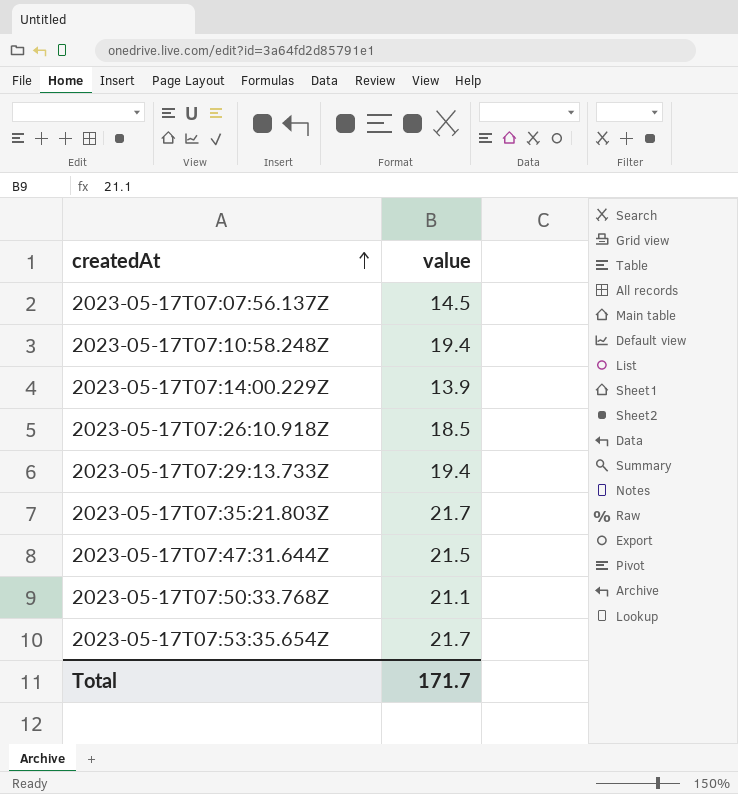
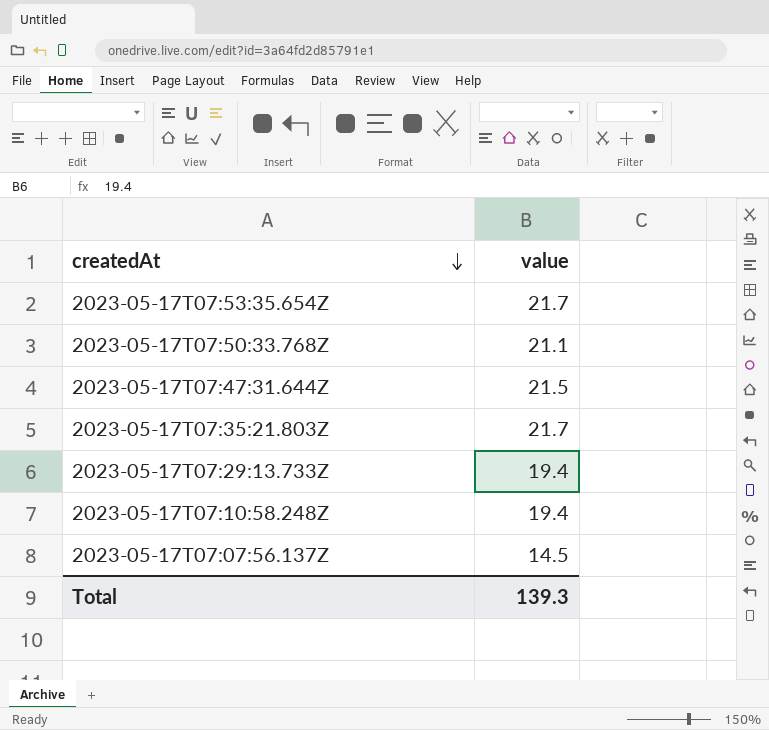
row order: createdAt ascending -> createdAt descending
row 2023-05-17T07:14:00.229Z: 13.9 -> none
row 2023-05-17T07:26:10.918Z: 18.5 -> none
Total | value: 171.7 -> 139.3

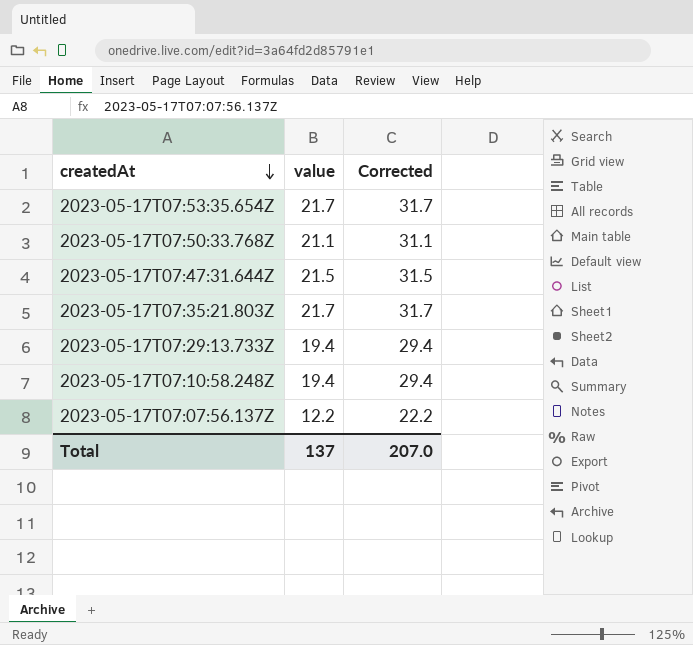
column Corrected | formula: none -> [value] + 10
2023-05-17T07:07:56.137Z | value: 14.5 -> 12.2
Total | value: 139.3 -> 137

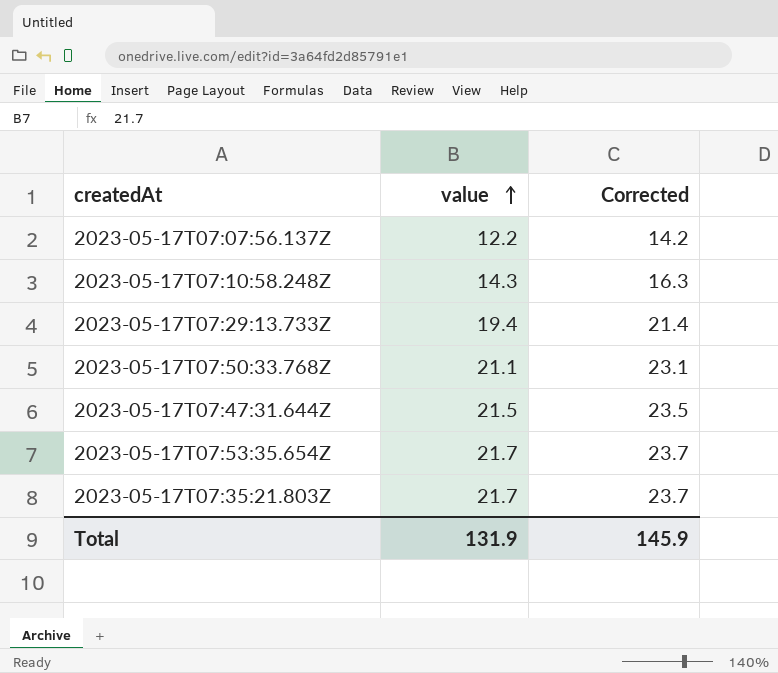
row order: createdAt descending -> value ascending
column Corrected | formula: [value] + 10 -> [value] + 2
2023-05-17T07:10:58.248Z | value: 19.4 -> 14.3
Total | value: 137 -> 131.9
Total | Corrected: 207.0 -> 145.9

